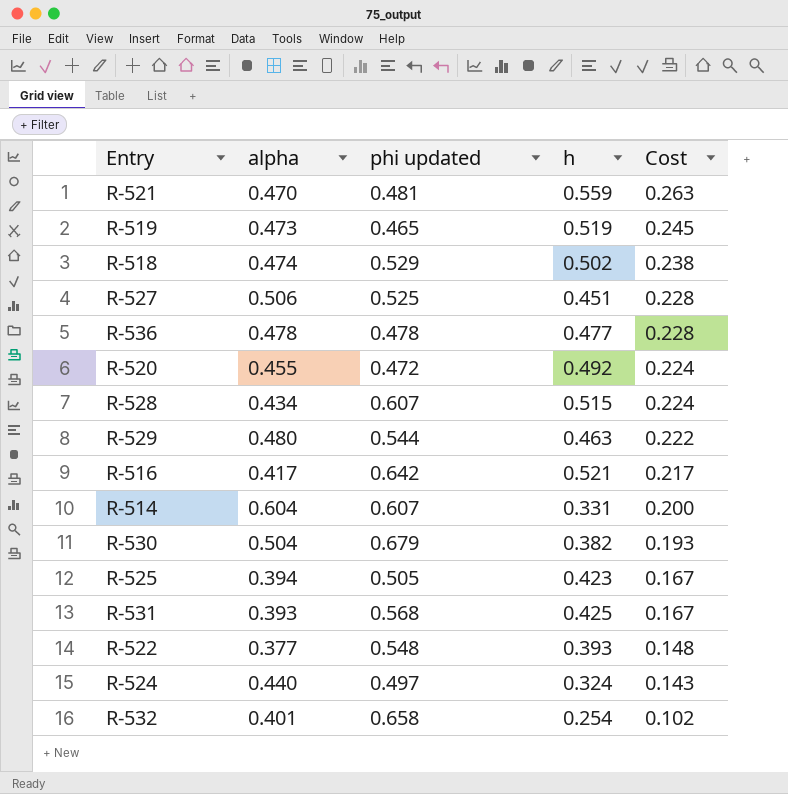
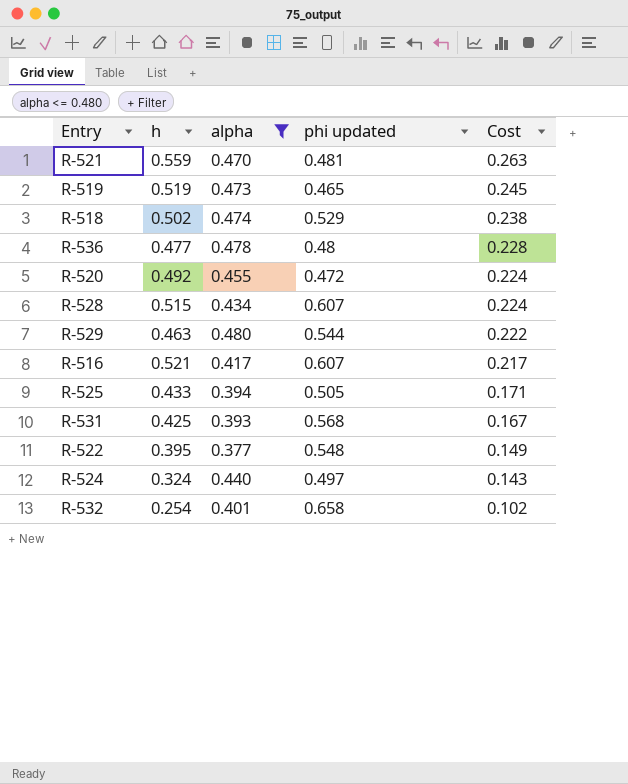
filter: none -> alpha <= 0.480
column h | position: 4 -> 2
R-536 | phi updated: 0.478 -> 0.48
R-516 | phi updated: 0.642 -> 0.607
R-525 | h: 0.423 -> 0.433
R-525 | Cost: 0.167 -> 0.171
R-522 | h: 0.393 -> 0.395
R-522 | Cost: 0.148 -> 0.149

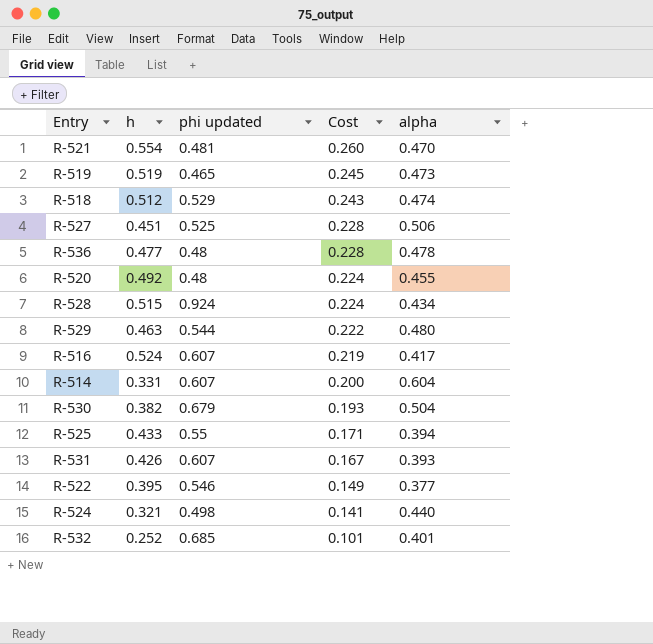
filter: alpha <= 0.480 -> none
column alpha | position: 3 -> 5
R-521 | h: 0.559 -> 0.554
R-521 | Cost: 0.263 -> 0.260
R-518 | h: 0.502 -> 0.512
R-518 | Cost: 0.238 -> 0.243
R-520 | phi updated: 0.472 -> 0.48
R-528 | phi updated: 0.607 -> 0.924
R-516 | h: 0.521 -> 0.524
R-516 | Cost: 0.217 -> 0.219
R-525 | phi updated: 0.505 -> 0.55
R-531 | h: 0.425 -> 0.426
R-531 | phi updated: 0.568 -> 0.607
R-522 | phi updated: 0.548 -> 0.546
R-524 | h: 0.324 -> 0.321
R-524 | phi updated: 0.497 -> 0.498
R-524 | Cost: 0.143 -> 0.141
R-532 | h: 0.254 -> 0.252
R-532 | phi updated: 0.658 -> 0.685
R-532 | Cost: 0.102 -> 0.101

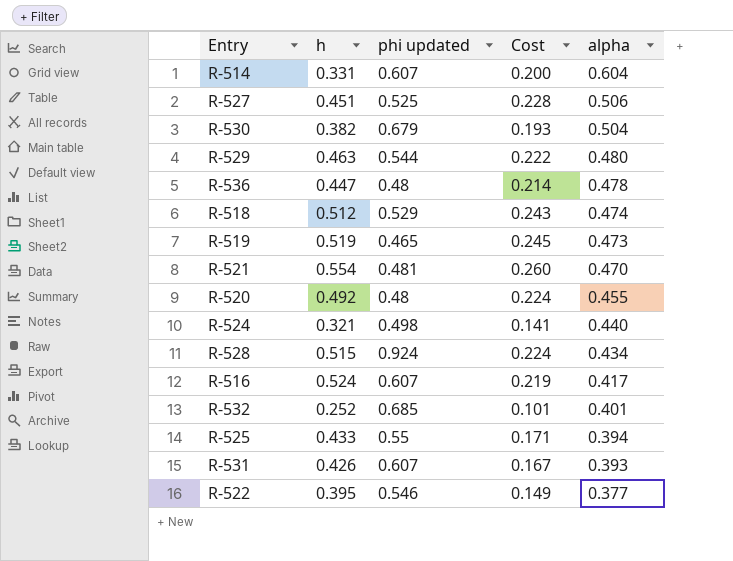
row order: Cost descending -> alpha descending
R-536 | h: 0.477 -> 0.447
R-536 | Cost: 0.228 -> 0.214

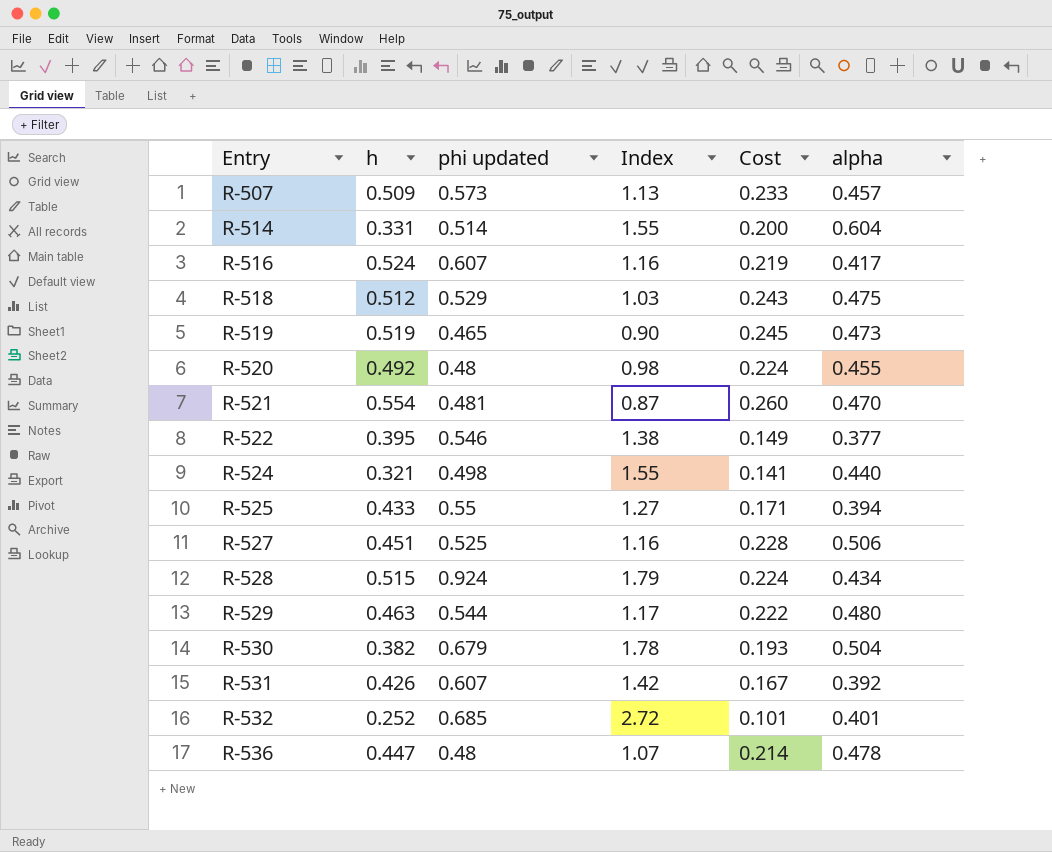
row order: alpha descending -> Entry ascending
column Index | formula: none -> [phi updated] / [h]
row R-507: none -> 0.509 | 0.573 | 1.13 | 0.233 | 0.457
R-514 | phi updated: 0.607 -> 0.514
R-518 | alpha: 0.474 -> 0.475
R-531 | alpha: 0.393 -> 0.392

